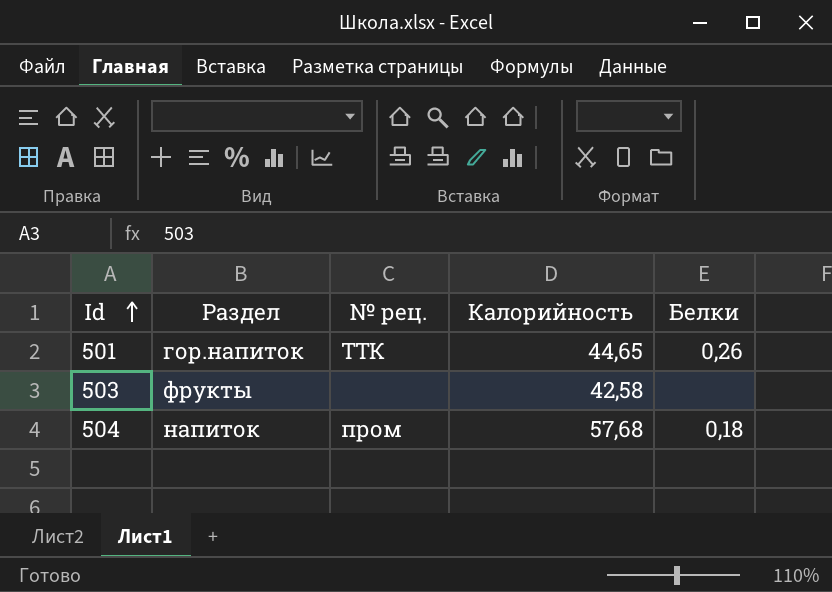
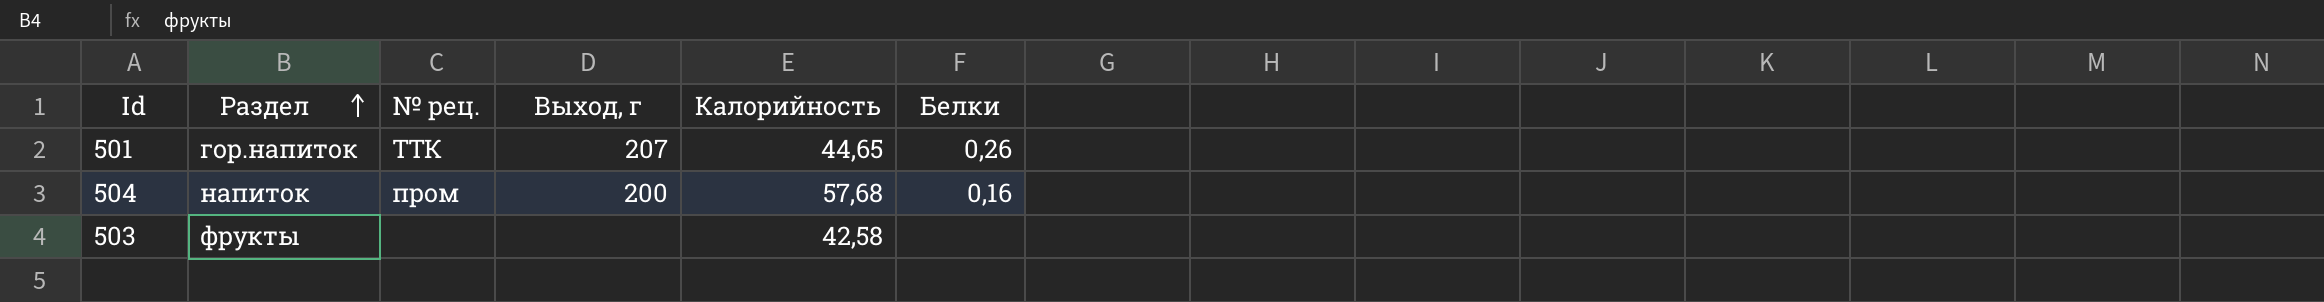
row order: Id ascending -> Раздел ascending
column Выход, г | position: none -> 4
504 | Белки: 0,18 -> 0,16

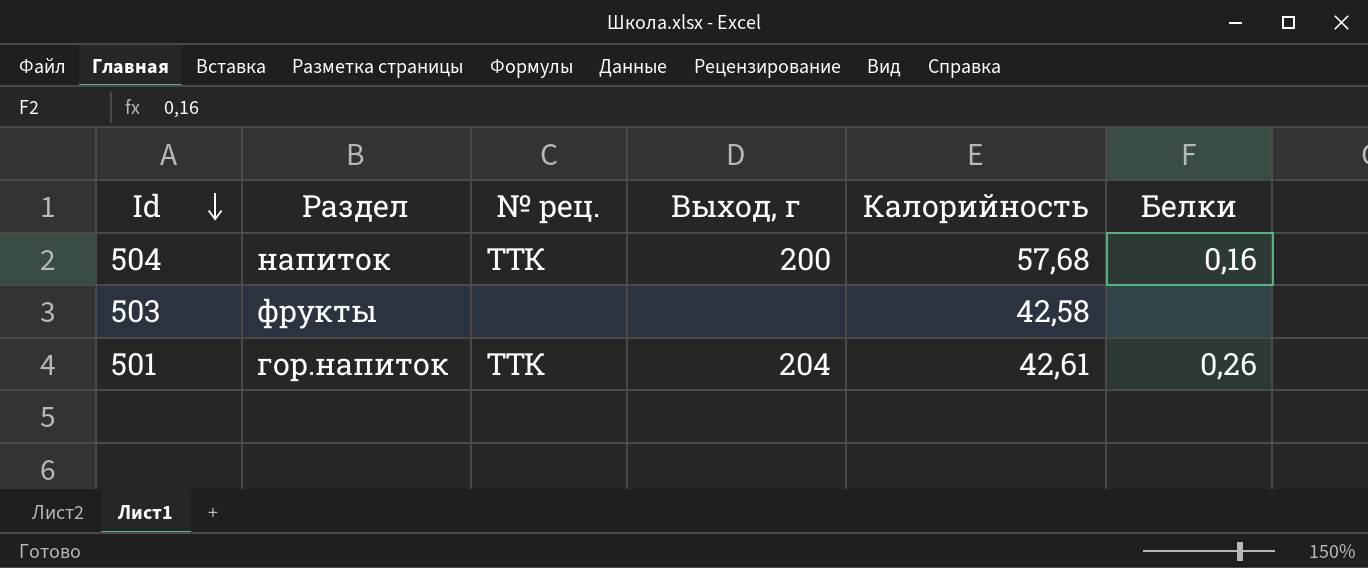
row order: Раздел ascending -> Id descending
504 | № рец.: пром -> ТТК
501 | Выход, г: 207 -> 204
501 | Калорийность: 44,65 -> 42,61

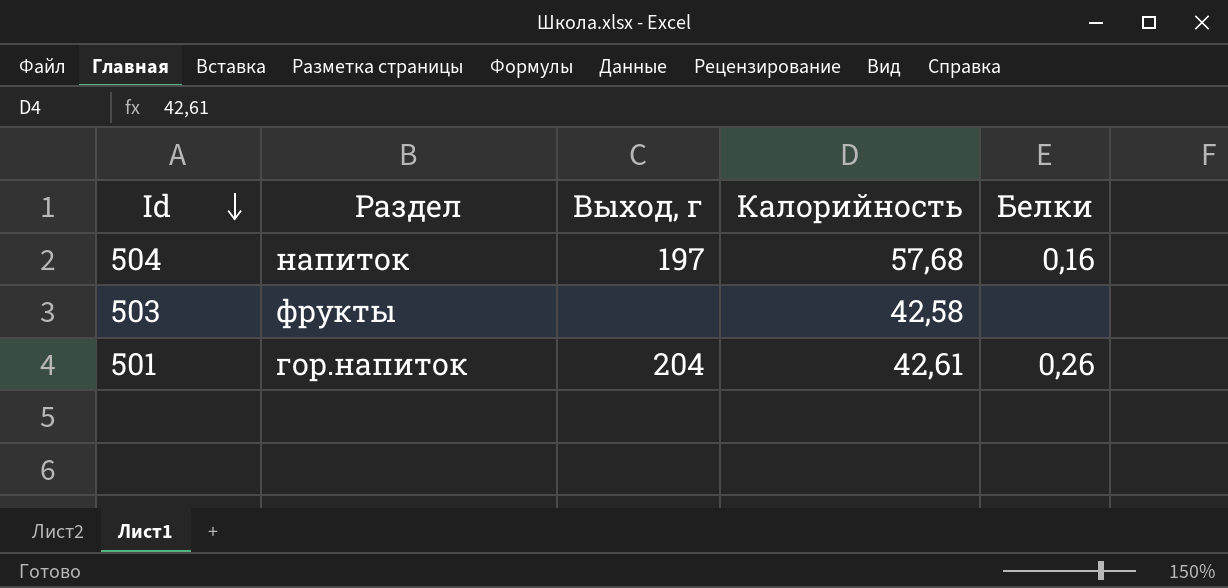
column № рец. | position: 3 -> none
504 | Выход, г: 200 -> 197

